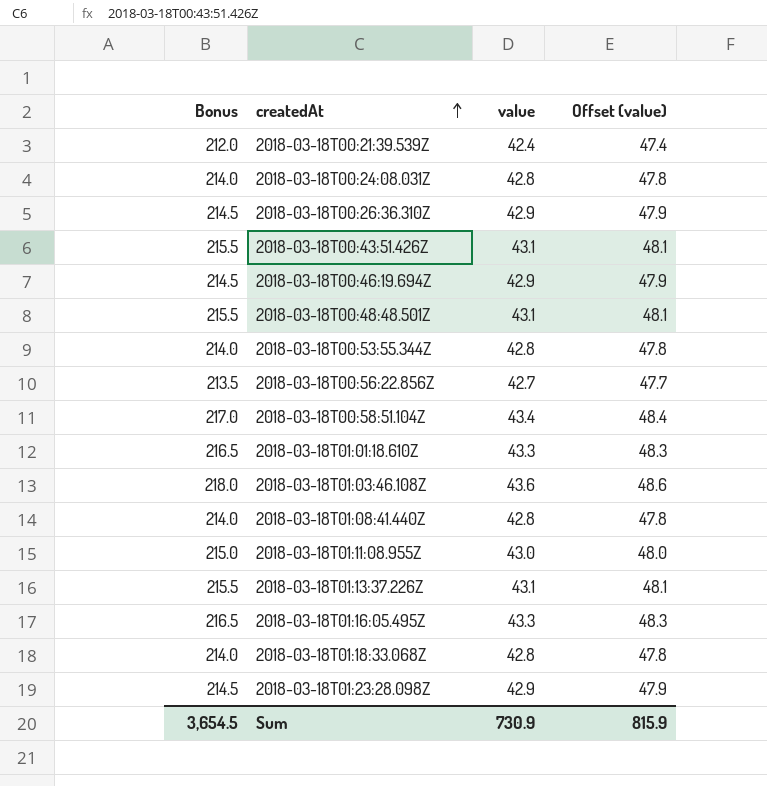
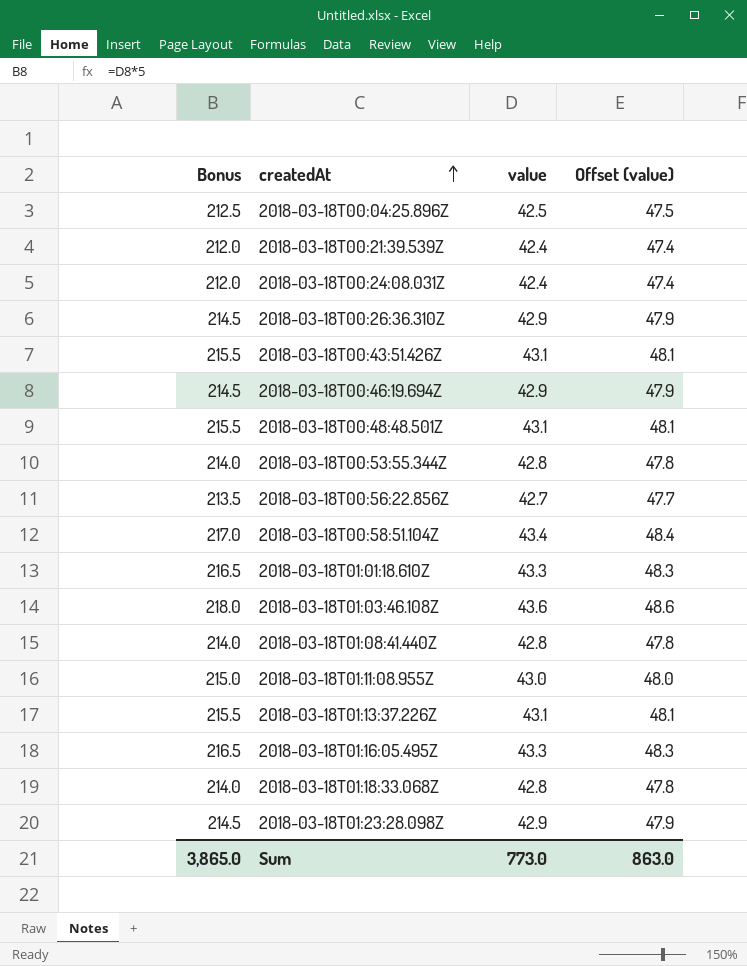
row 2018-03-18T00:04:25.896Z: none -> 212.5 | 42.5 | 47.5
2018-03-18T00:24:08.031Z | Bonus: 214.0 -> 212.0
2018-03-18T00:24:08.031Z | value: 42.8 -> 42.4
2018-03-18T00:24:08.031Z | Offset (value): 47.8 -> 47.4
Sum | Bonus: 3,654.5 -> 3,865.0
Sum | value: 730.9 -> 773.0
Sum | Offset (value): 815.9 -> 863.0

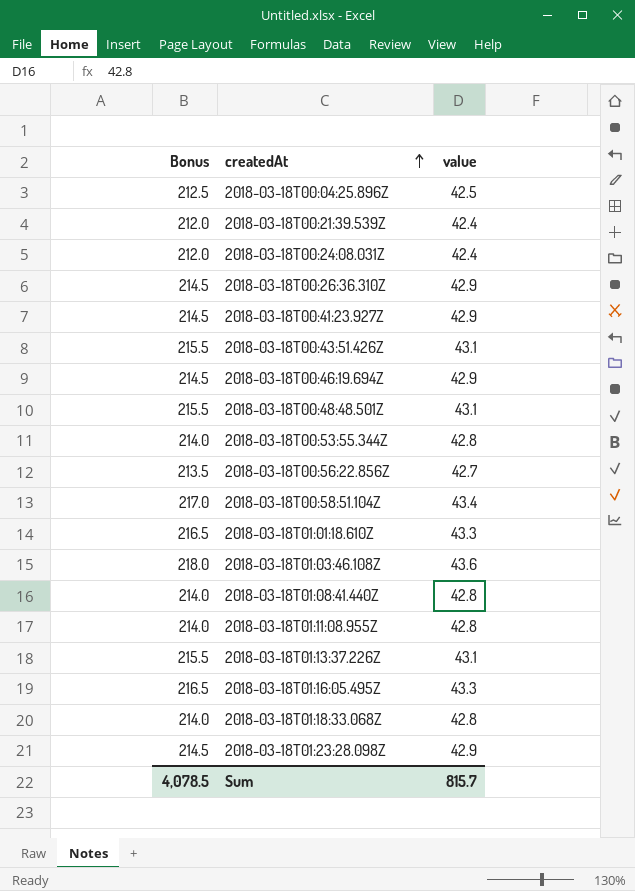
column Offset (value) | formula: [value] + 5 -> none
row 2018-03-18T00:41:23.927Z: none -> 214.5 | 42.9
2018-03-18T01:11:08.955Z | Bonus: 215.0 -> 214.0
2018-03-18T01:11:08.955Z | value: 43.0 -> 42.8
Sum | Bonus: 3,865.0 -> 4,078.5
Sum | value: 773.0 -> 815.7

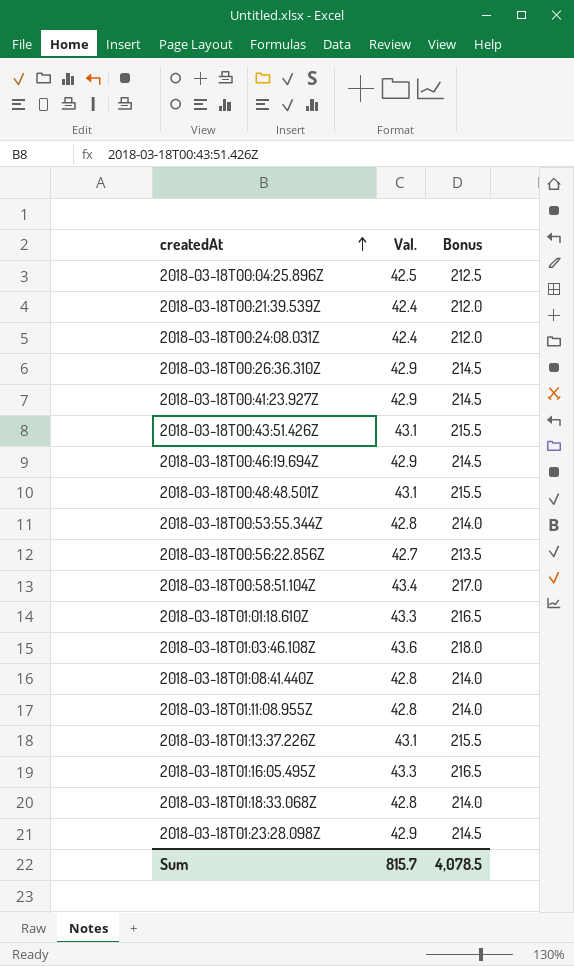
column name: value -> Val.
column Bonus | position: 1 -> 3

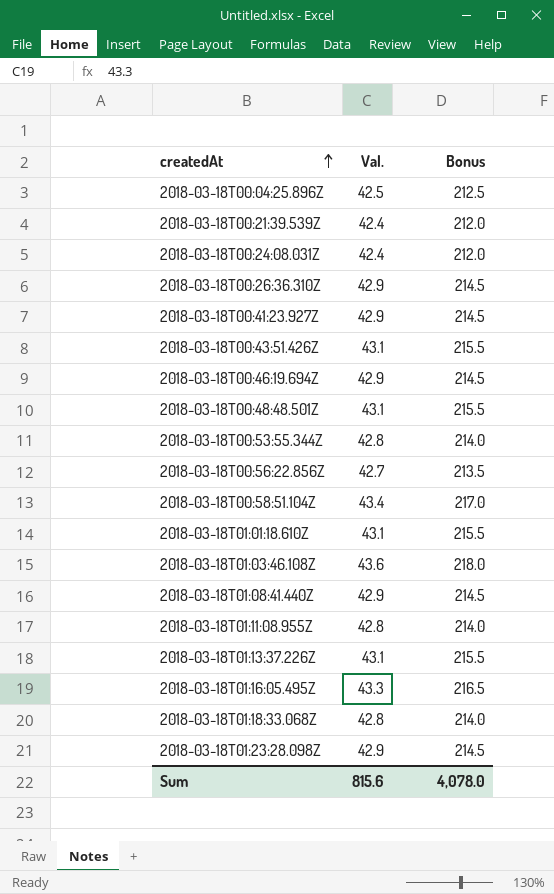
2018-03-18T01:01:18.610Z | Val.: 43.3 -> 43.1
2018-03-18T01:01:18.610Z | Bonus: 216.5 -> 215.5
2018-03-18T01:08:41.440Z | Val.: 42.8 -> 42.9
2018-03-18T01:08:41.440Z | Bonus: 214.0 -> 214.5
Sum | Val.: 815.7 -> 815.6
Sum | Bonus: 4,078.5 -> 4,078.0

